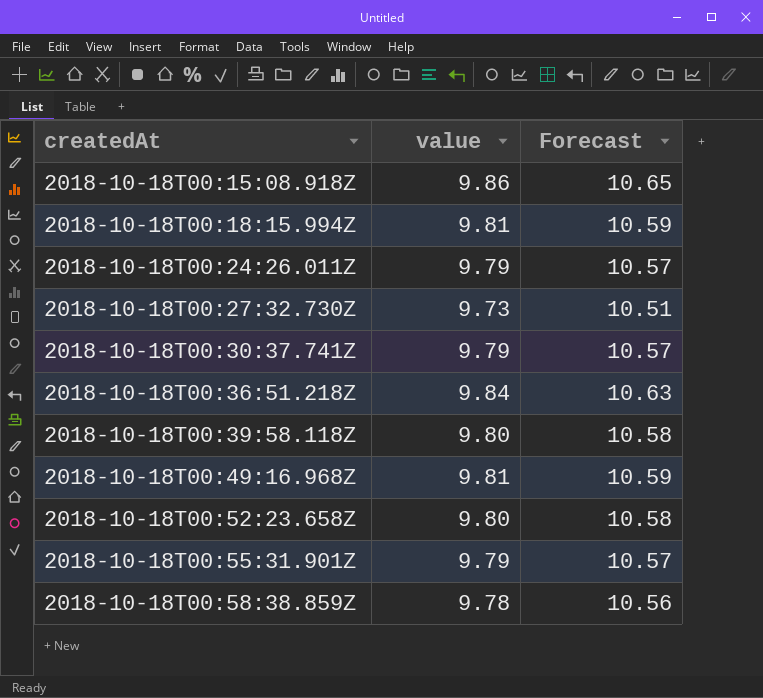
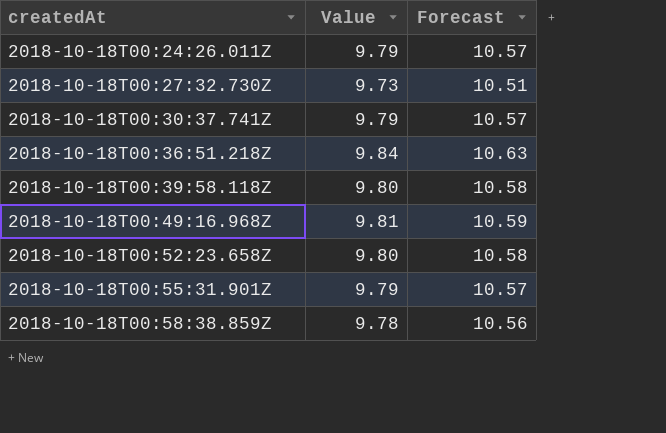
column name: value -> Value
row 2018-10-18T00:15:08.918Z: 9.86 | 10.65 -> none
row 2018-10-18T00:18:15.994Z: 9.81 | 10.59 -> none

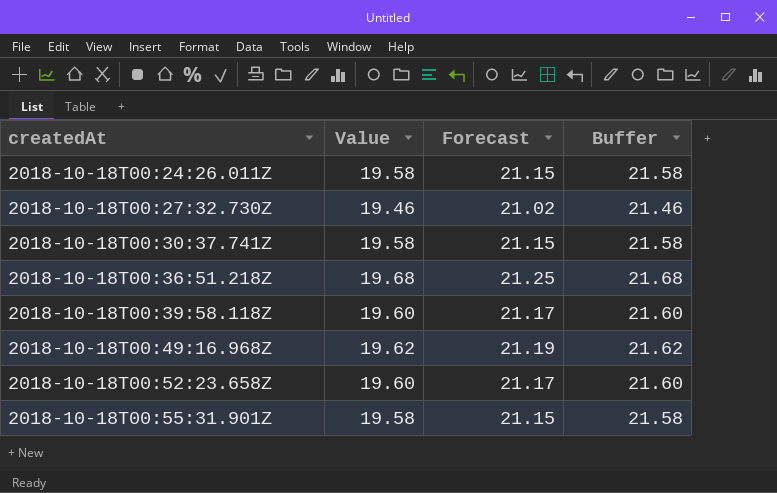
column Buffer | formula: none -> [Value] + 2
row 2018-10-18T00:58:38.859Z: 9.78 | 10.56 -> none
2018-10-18T00:24:26.011Z | Value: 9.79 -> 19.58
2018-10-18T00:24:26.011Z | Forecast: 10.57 -> 21.15
2018-10-18T00:27:32.730Z | Value: 9.73 -> 19.46
2018-10-18T00:27:32.730Z | Forecast: 10.51 -> 21.02
2018-10-18T00:30:37.741Z | Value: 9.79 -> 19.58
2018-10-18T00:30:37.741Z | Forecast: 10.57 -> 21.15
2018-10-18T00:36:51.218Z | Value: 9.84 -> 19.68
2018-10-18T00:36:51.218Z | Forecast: 10.63 -> 21.25
2018-10-18T00:39:58.118Z | Value: 9.80 -> 19.60
2018-10-18T00:39:58.118Z | Forecast: 10.58 -> 21.17
2018-10-18T00:49:16.968Z | Value: 9.81 -> 19.62
2018-10-18T00:49:16.968Z | Forecast: 10.59 -> 21.19
2018-10-18T00:52:23.658Z | Value: 9.80 -> 19.60
2018-10-18T00:52:23.658Z | Forecast: 10.58 -> 21.17
2018-10-18T00:55:31.901Z | Value: 9.79 -> 19.58
2018-10-18T00:55:31.901Z | Forecast: 10.57 -> 21.15

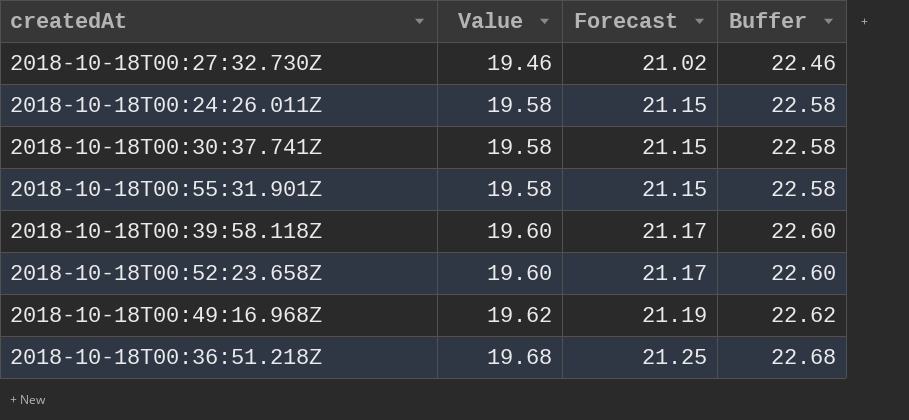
row order: createdAt ascending -> Value ascending
column Buffer | formula: [Value] + 2 -> [Value] + 3

